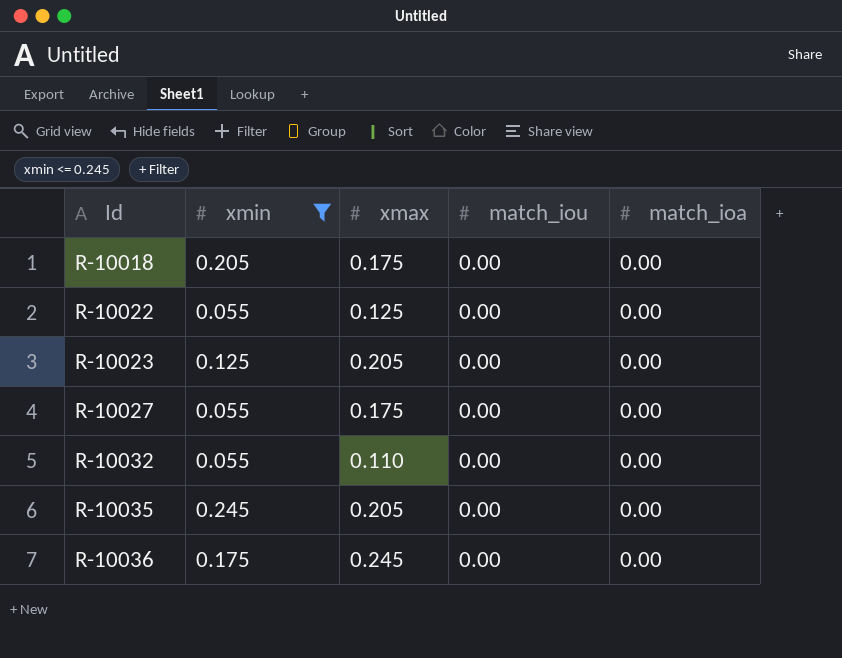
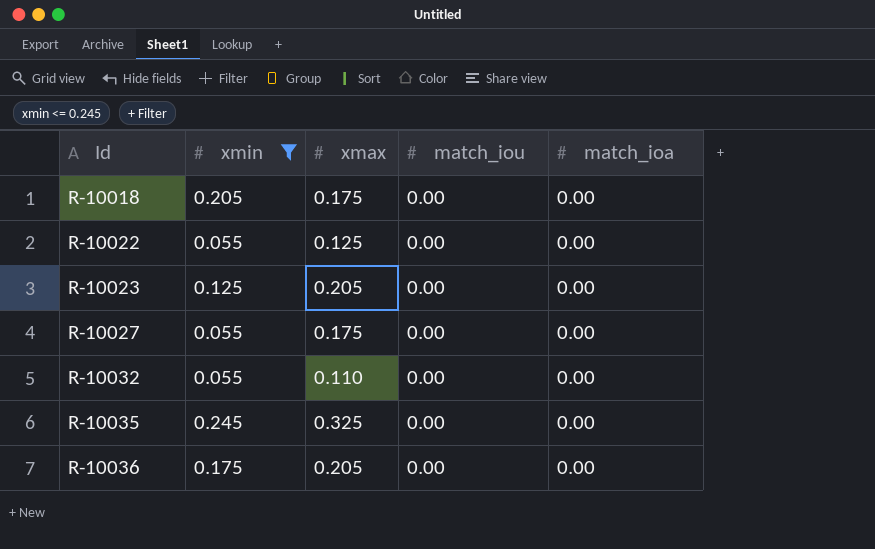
R-10035 | xmax: 0.205 -> 0.325
R-10036 | xmax: 0.245 -> 0.205

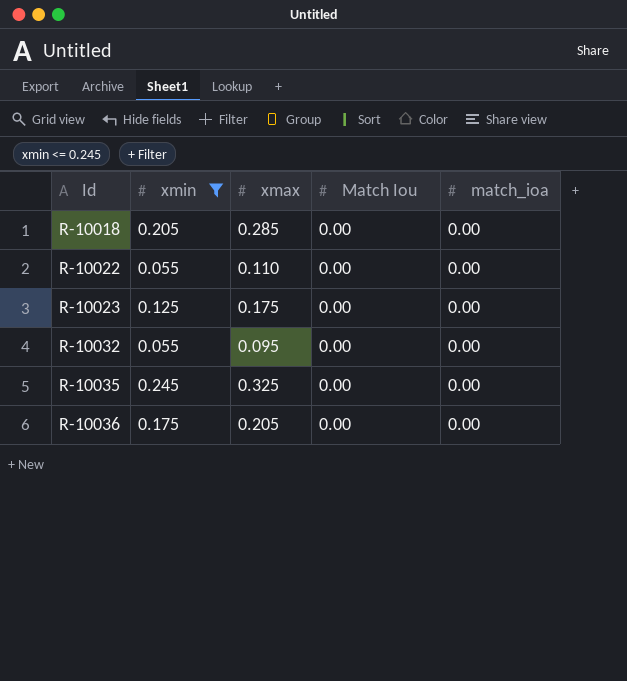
column name: match_iou -> Match Iou
row R-10027: 0.055 | 0.175 | 0.00 | 0.00 -> none
R-10018 | xmax: 0.175 -> 0.285
R-10022 | xmax: 0.125 -> 0.110
R-10023 | xmax: 0.205 -> 0.175
R-10032 | xmax: 0.110 -> 0.095

